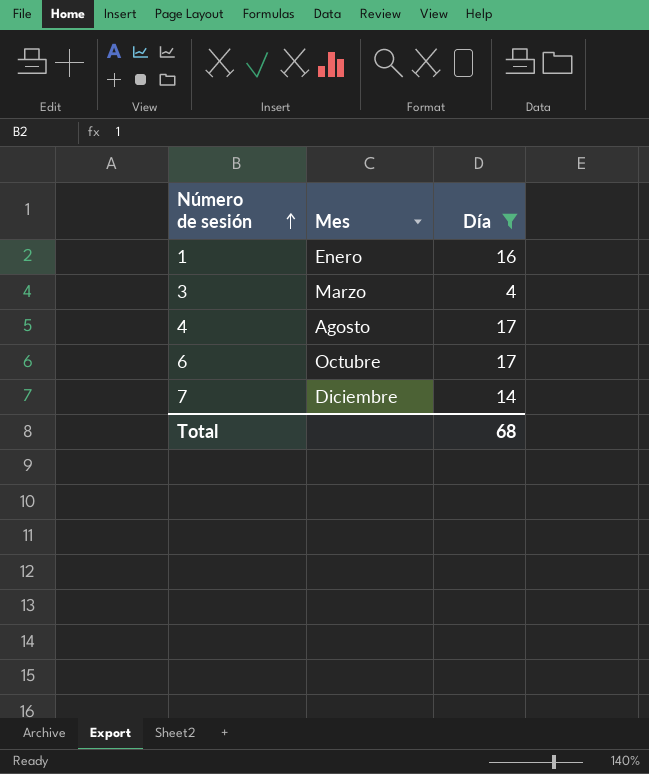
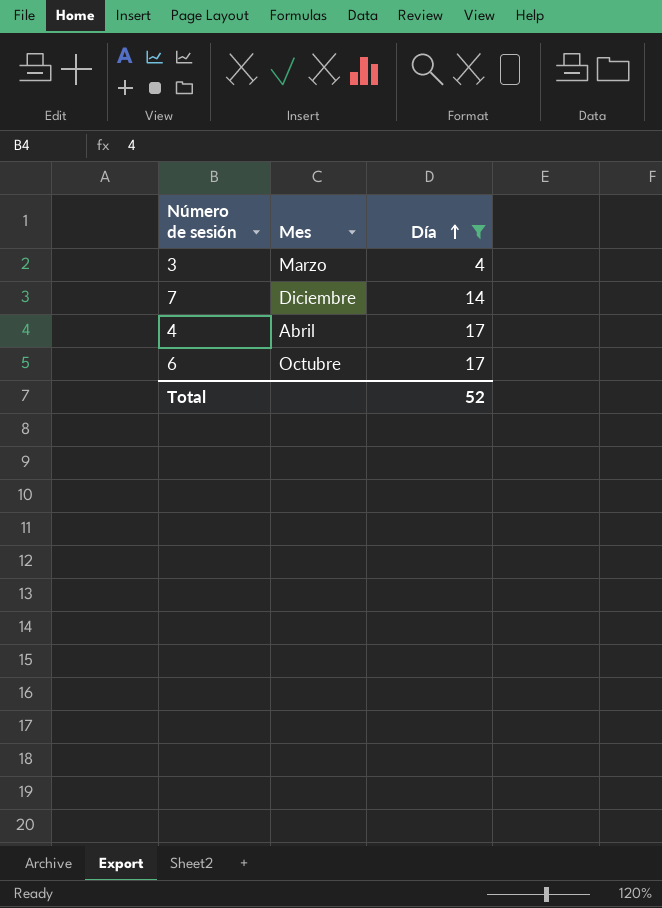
row order: Número de sesión ascending -> Día ascending
row 1: Enero | 16 -> none
4 | Mes: Agosto -> Abril
Total | Día: 68 -> 52

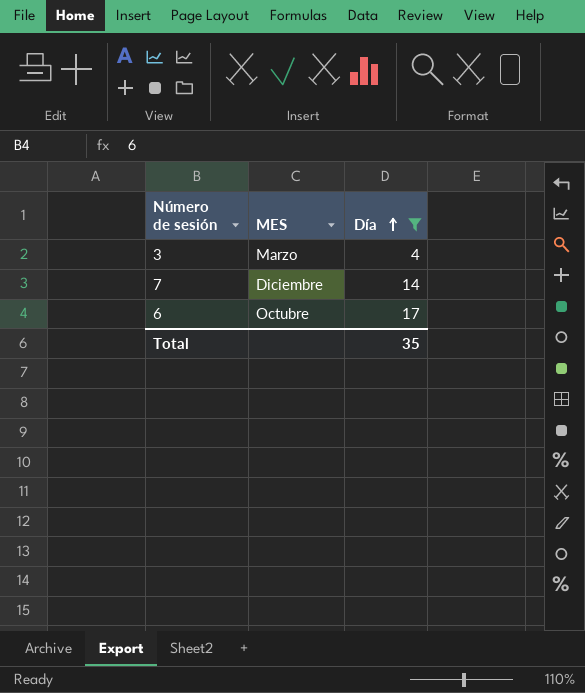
column name: Mes -> MES
row 4: Abril | 17 -> none
Total | Día: 52 -> 35

